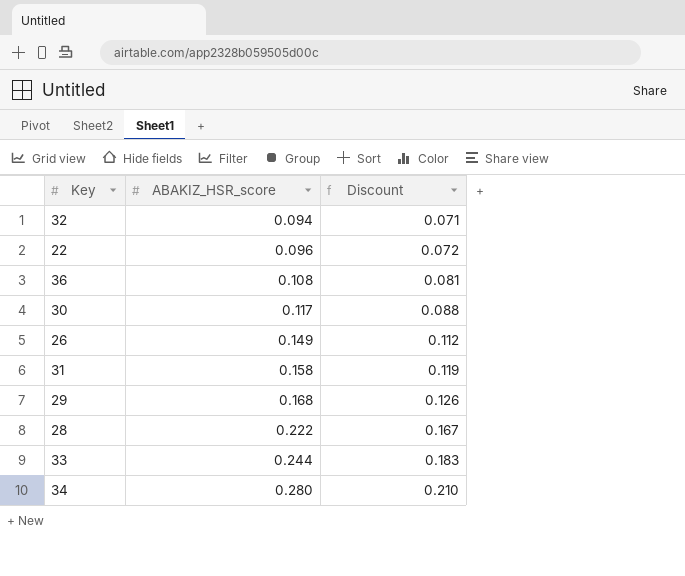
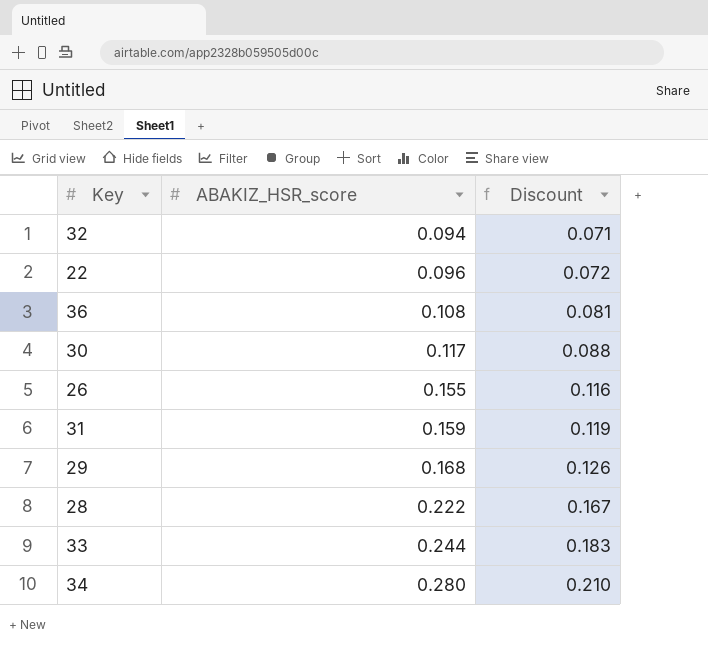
26 | ABAKIZ_HSR_score: 0.149 -> 0.155
26 | Discount: 0.112 -> 0.116
31 | ABAKIZ_HSR_score: 0.158 -> 0.159

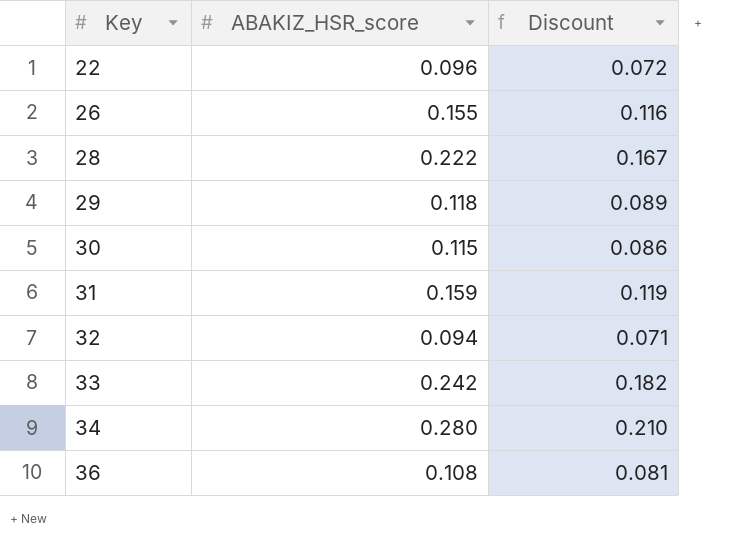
row order: ABAKIZ_HSR_score ascending -> Key ascending
29 | ABAKIZ_HSR_score: 0.168 -> 0.118
29 | Discount: 0.126 -> 0.089
30 | ABAKIZ_HSR_score: 0.117 -> 0.115
30 | Discount: 0.088 -> 0.086
33 | ABAKIZ_HSR_score: 0.244 -> 0.242
33 | Discount: 0.183 -> 0.182

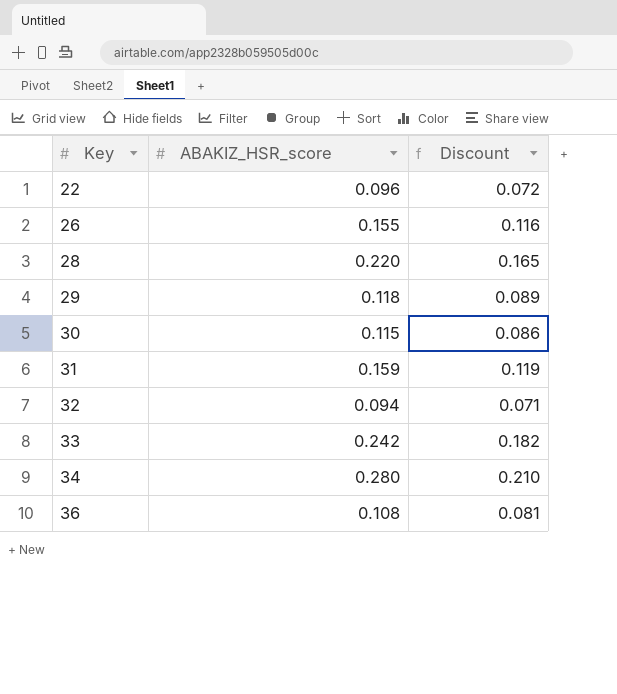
28 | ABAKIZ_HSR_score: 0.222 -> 0.220
28 | Discount: 0.167 -> 0.165

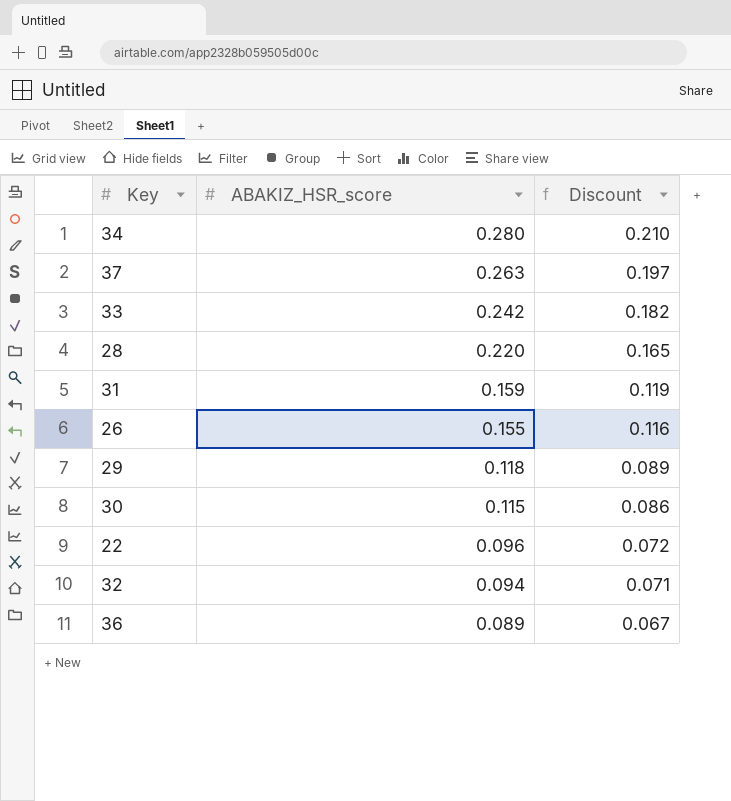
row order: Key ascending -> ABAKIZ_HSR_score descending
row 37: none -> 0.263 | 0.197
36 | ABAKIZ_HSR_score: 0.108 -> 0.089
36 | Discount: 0.081 -> 0.067

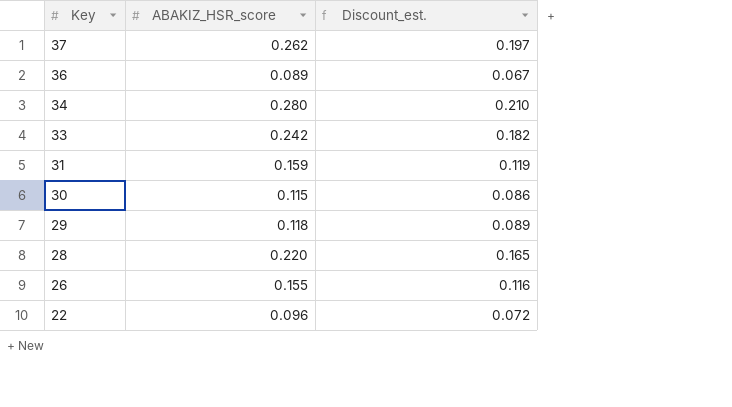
row order: ABAKIZ_HSR_score descending -> Key descending
column name: Discount -> Discount_est.
row 32: 0.094 | 0.071 -> none
37 | ABAKIZ_HSR_score: 0.263 -> 0.262

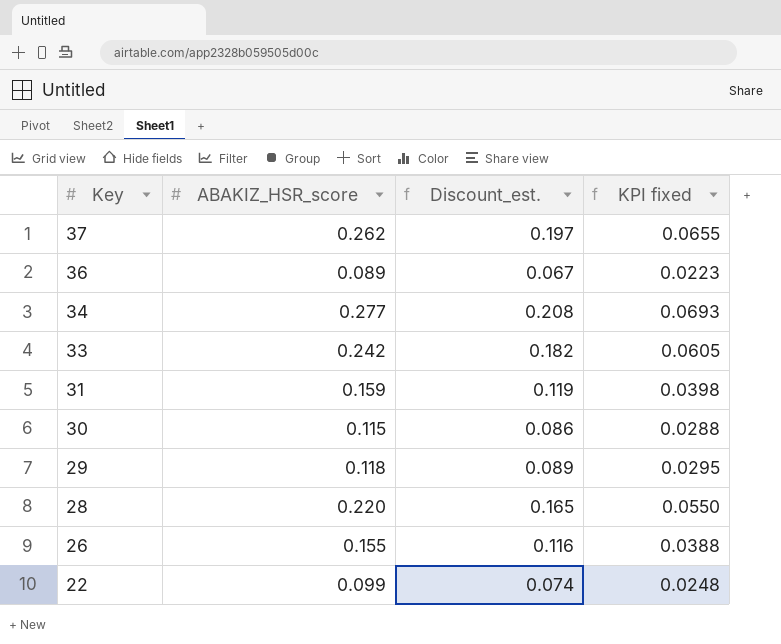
column KPI fixed | formula: none -> [ABAKIZ_HSR_score] * 0.25
34 | ABAKIZ_HSR_score: 0.280 -> 0.277
34 | Discount_est.: 0.210 -> 0.208
22 | ABAKIZ_HSR_score: 0.096 -> 0.099
22 | Discount_est.: 0.072 -> 0.074

